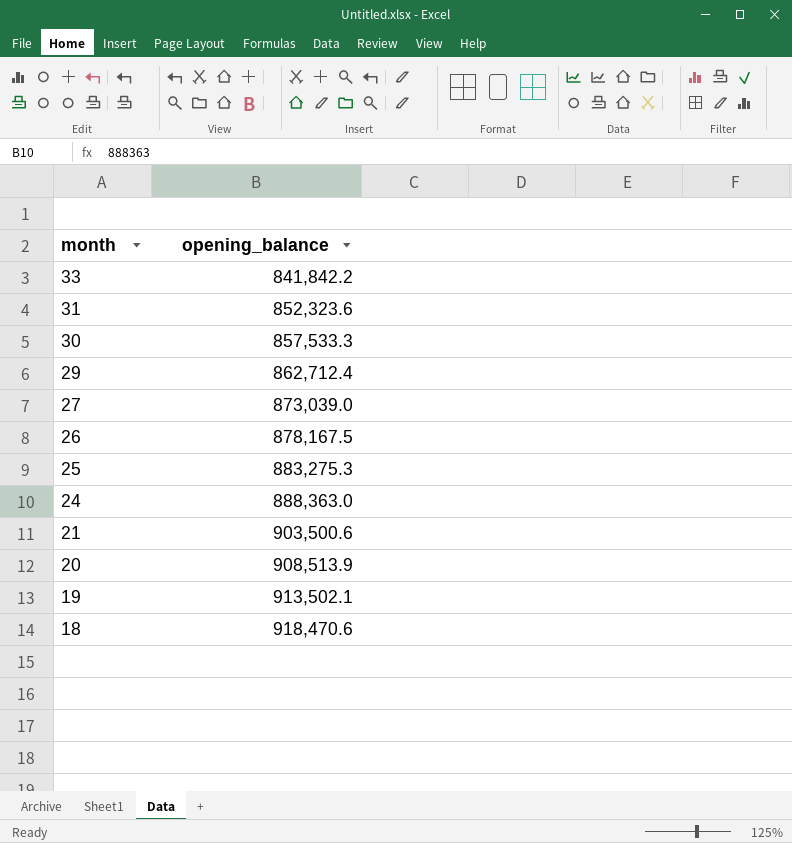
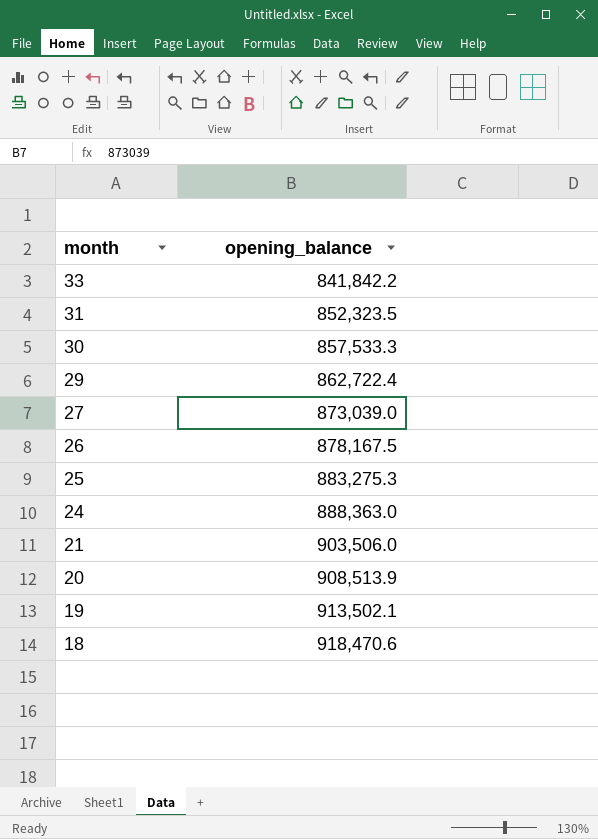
31 | opening_balance: 852,323.6 -> 852,323.5
29 | opening_balance: 862,712.4 -> 862,722.4
21 | opening_balance: 903,500.6 -> 903,506.0

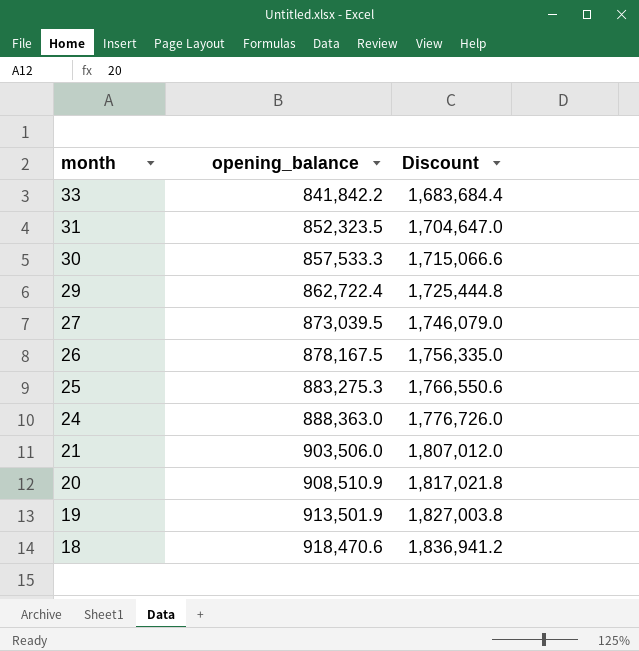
column Discount | formula: none -> [opening_balance] * 2
27 | opening_balance: 873,039.0 -> 873,039.5
20 | opening_balance: 908,513.9 -> 908,510.9
19 | opening_balance: 913,502.1 -> 913,501.9

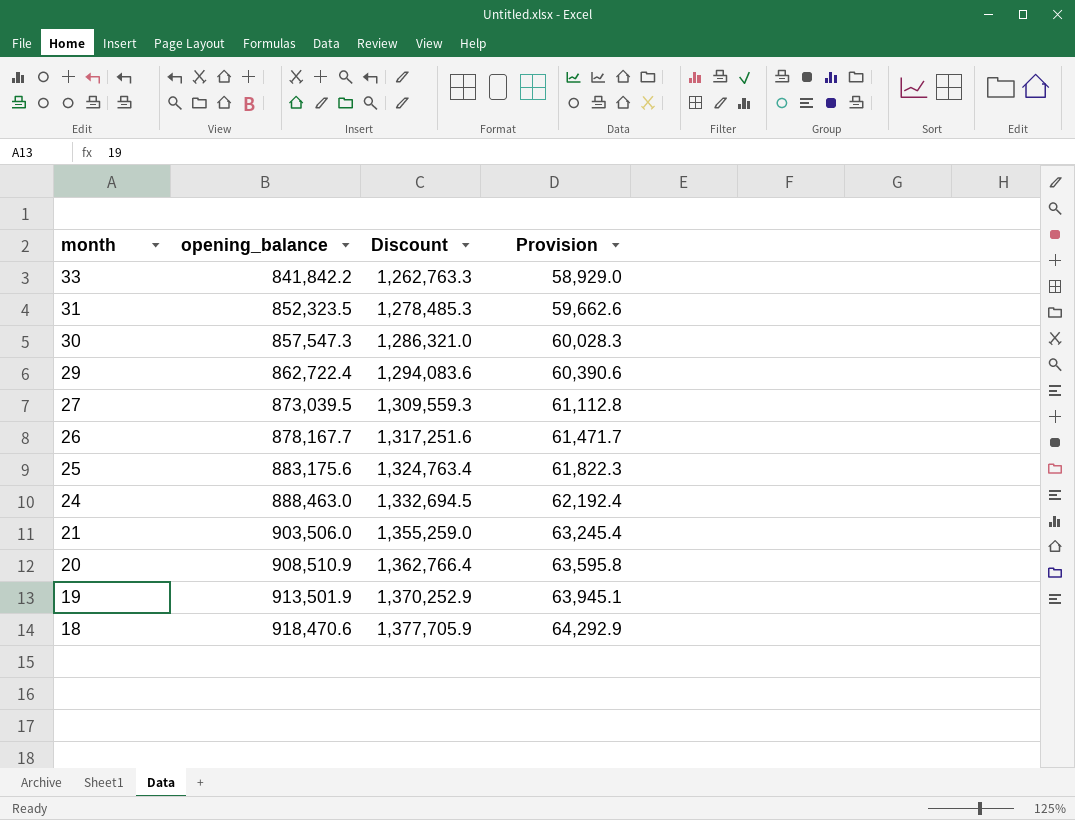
column Discount | formula: [opening_balance] * 2 -> [opening_balance] * 1.5
column Provision | formula: none -> [opening_balance] * 0.07
30 | opening_balance: 857,533.3 -> 857,547.3
26 | opening_balance: 878,167.5 -> 878,167.7
25 | opening_balance: 883,275.3 -> 883,175.6
24 | opening_balance: 888,363.0 -> 888,463.0

